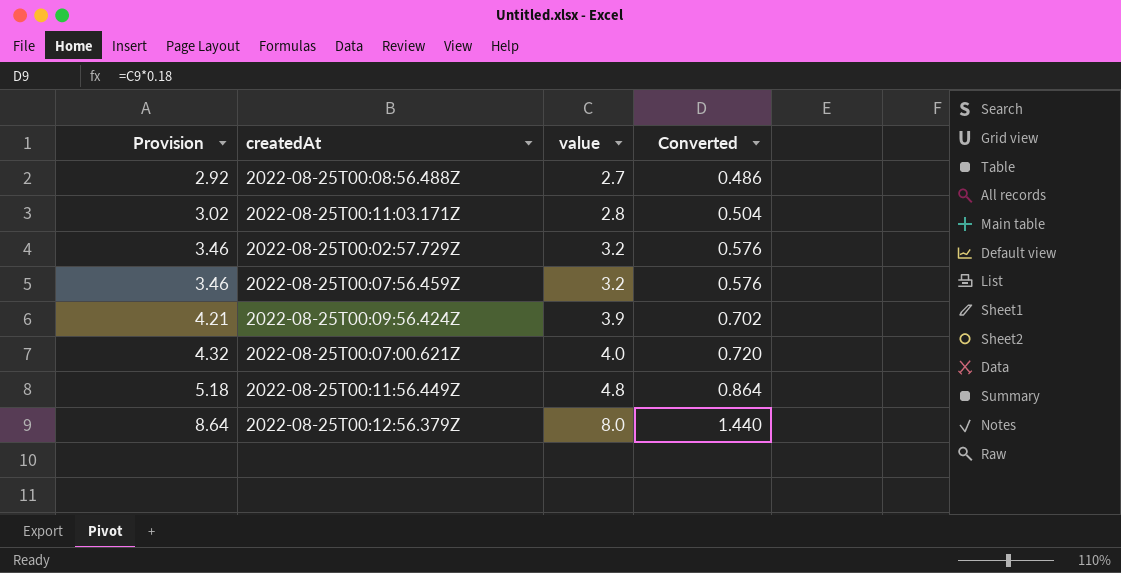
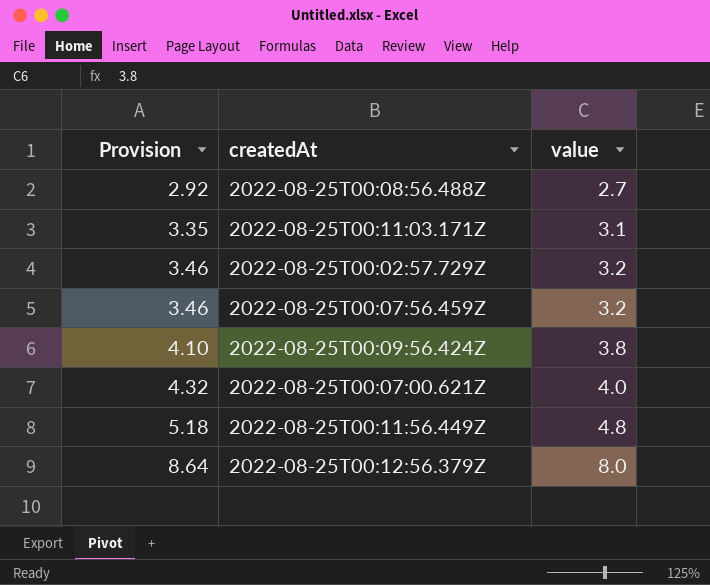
column Converted | formula: [value] * 0.18 -> none
2022-08-25T00:11:03.171Z | Provision: 3.02 -> 3.35
2022-08-25T00:11:03.171Z | value: 2.8 -> 3.1
2022-08-25T00:09:56.424Z | Provision: 4.21 -> 4.10
2022-08-25T00:09:56.424Z | value: 3.9 -> 3.8

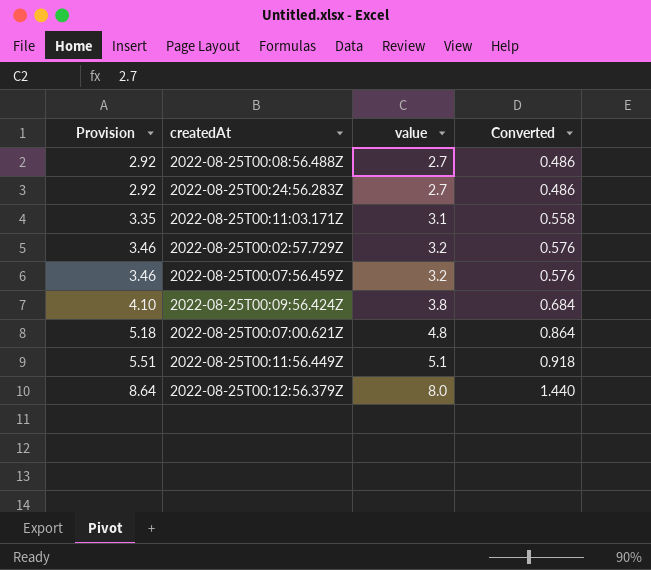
column Converted | formula: none -> [value] * 0.18
row 2022-08-25T00:24:56.283Z: none -> 2.92 | 2.7 | 0.486
2022-08-25T00:07:00.621Z | Provision: 4.32 -> 5.18
2022-08-25T00:07:00.621Z | value: 4.0 -> 4.8
2022-08-25T00:11:56.449Z | Provision: 5.18 -> 5.51
2022-08-25T00:11:56.449Z | value: 4.8 -> 5.1

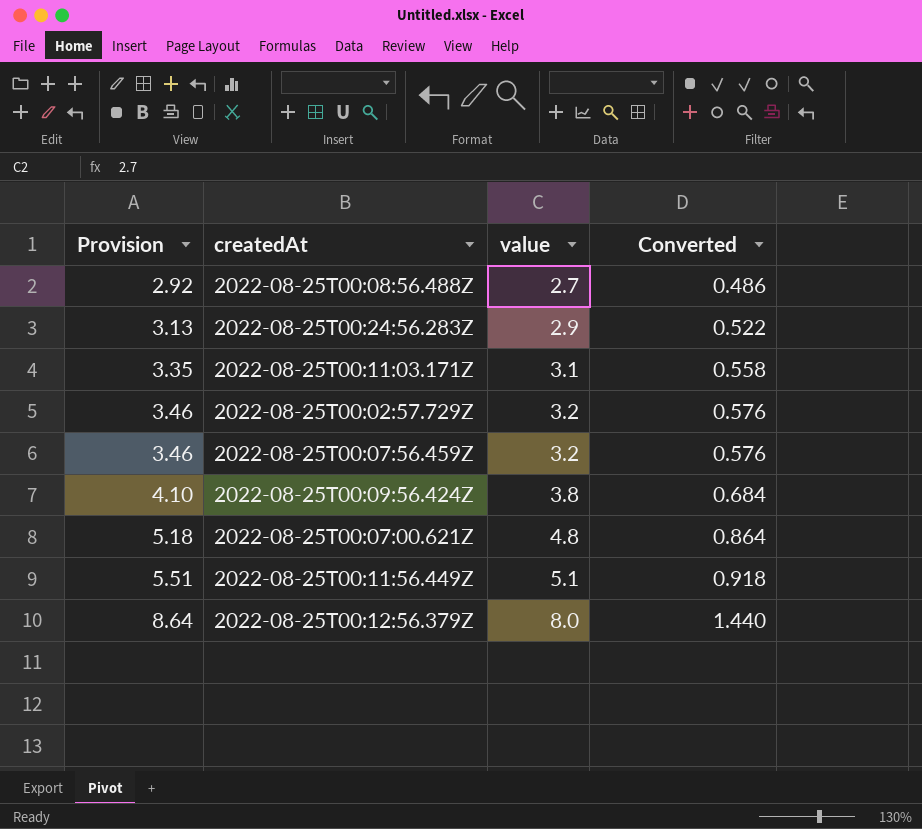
2022-08-25T00:24:56.283Z | Provision: 2.92 -> 3.13
2022-08-25T00:24:56.283Z | value: 2.7 -> 2.9
2022-08-25T00:24:56.283Z | Converted: 0.486 -> 0.522

